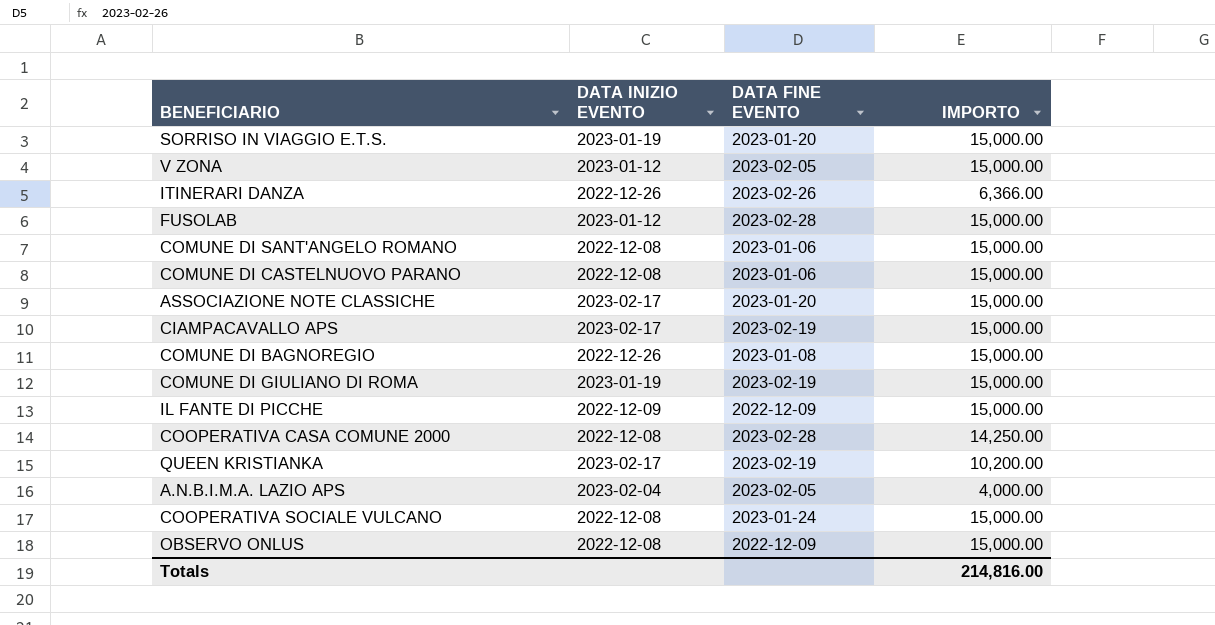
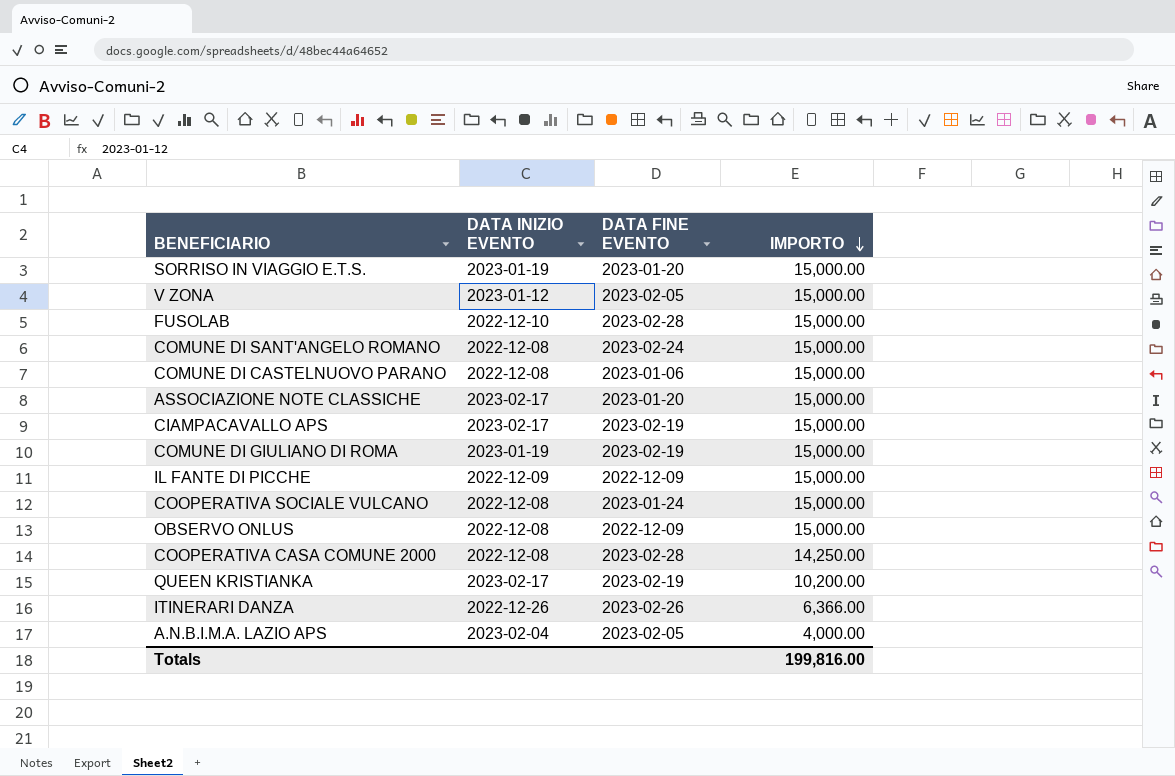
row order: none -> IMPORTO descending
row COMUNE DI BAGNOREGIO: 2022-12-26 | 2023-01-08 | 15,000.00 -> none
FUSOLAB | DATA INIZIO EVENTO: 2023-01-12 -> 2022-12-10
COMUNE DI SANT'ANGELO ROMANO | DATA FINE EVENTO: 2023-01-06 -> 2023-02-24
Totals | IMPORTO: 214,816.00 -> 199,816.00

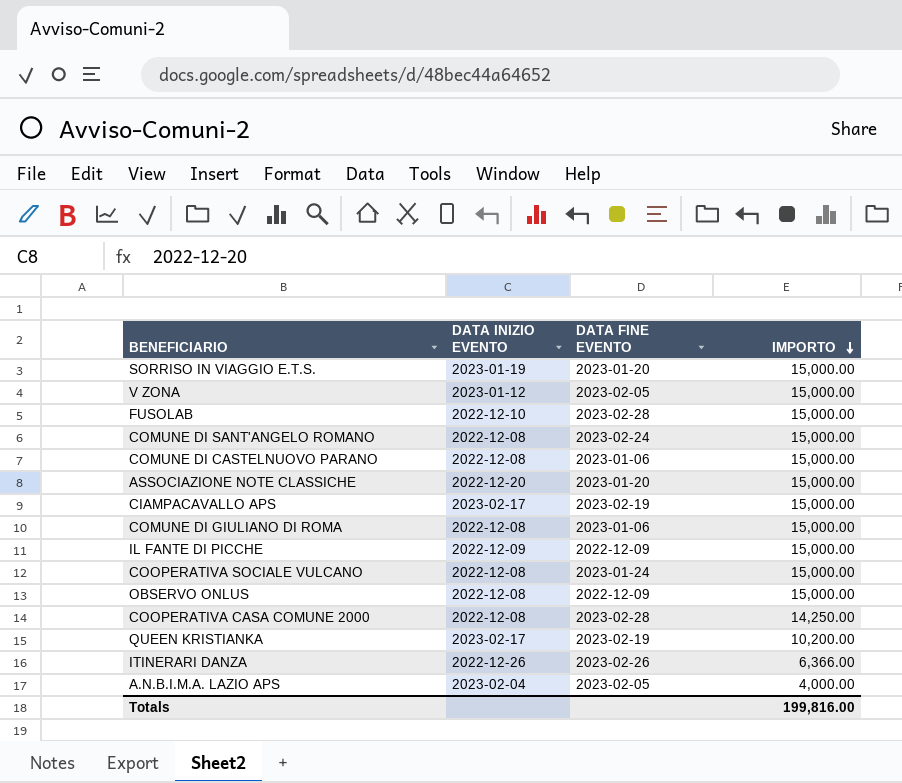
ASSOCIAZIONE NOTE CLASSICHE | DATA INIZIO EVENTO: 2023-02-17 -> 2022-12-20
COMUNE DI GIULIANO DI ROMA | DATA INIZIO EVENTO: 2023-01-19 -> 2022-12-08
COMUNE DI GIULIANO DI ROMA | DATA FINE EVENTO: 2023-02-19 -> 2023-01-06

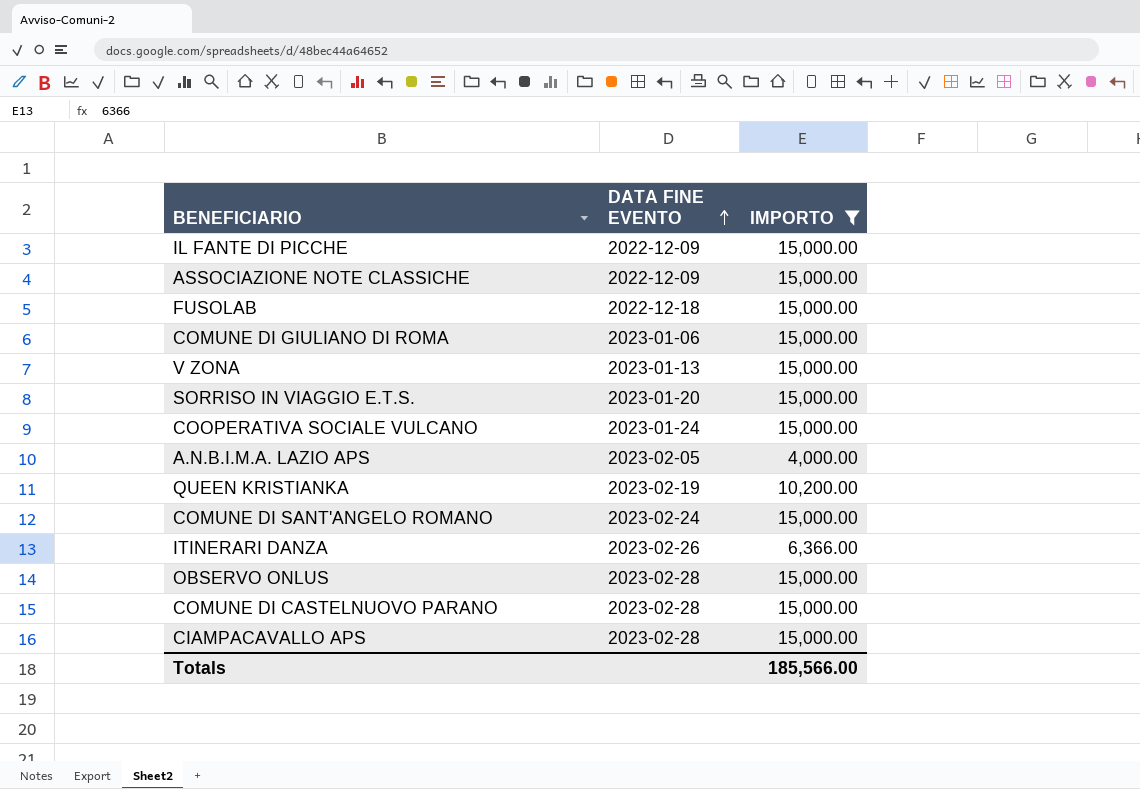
filter: none -> IMPORTO != 14,250.00
row order: IMPORTO descending -> DATA FINE EVENTO ascending
column DATA INIZIO EVENTO | position: 2 -> none
ASSOCIAZIONE NOTE CLASSICHE | DATA FINE EVENTO: 2023-01-20 -> 2022-12-09
FUSOLAB | DATA FINE EVENTO: 2023-02-28 -> 2022-12-18
V ZONA | DATA FINE EVENTO: 2023-02-05 -> 2023-01-13
OBSERVO ONLUS | DATA FINE EVENTO: 2022-12-09 -> 2023-02-28
COMUNE DI CASTELNUOVO PARANO | DATA FINE EVENTO: 2023-01-06 -> 2023-02-28
CIAMPACAVALLO APS | DATA FINE EVENTO: 2023-02-19 -> 2023-02-28
Totals | IMPORTO: 199,816.00 -> 185,566.00

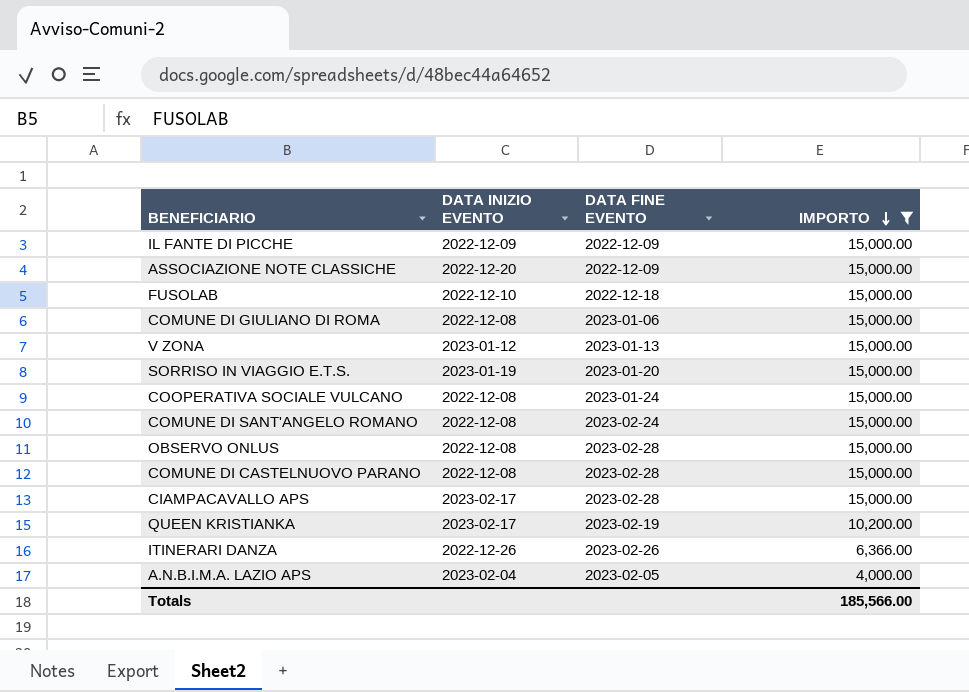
row order: DATA FINE EVENTO ascending -> IMPORTO descending
column DATA INIZIO EVENTO | position: none -> 2

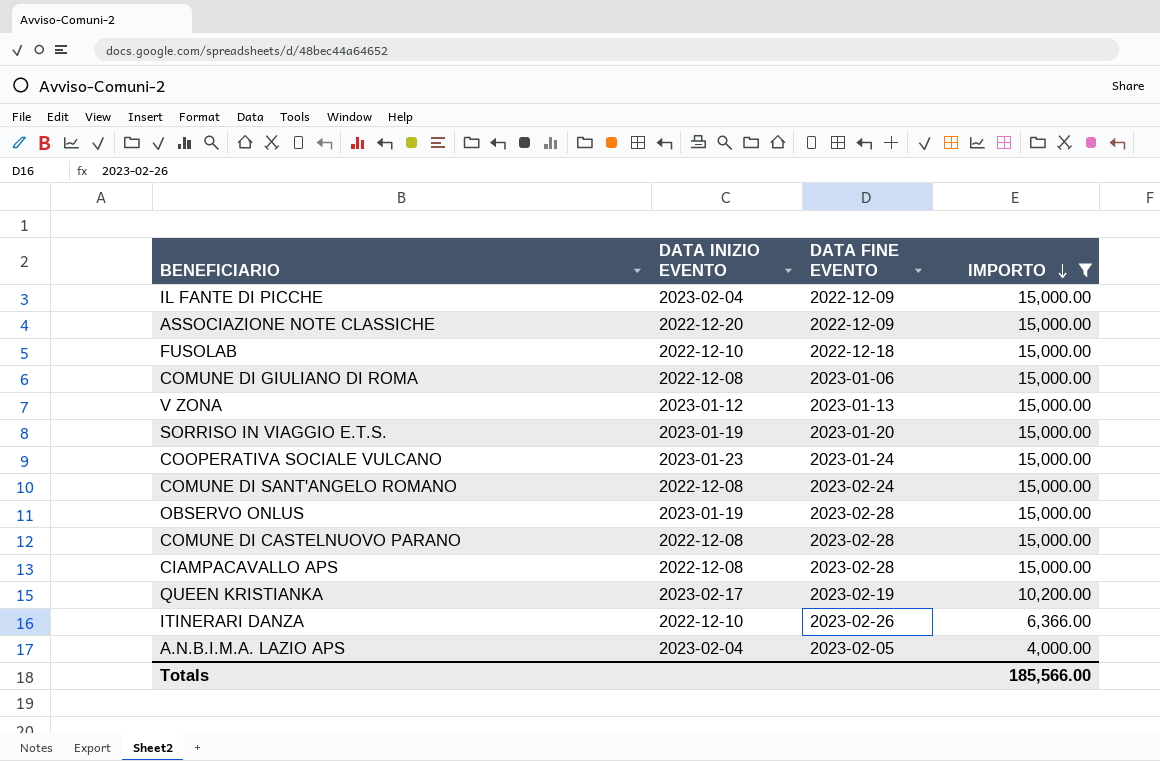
IL FANTE DI PICCHE | DATA INIZIO EVENTO: 2022-12-09 -> 2023-02-04
COOPERATIVA SOCIALE VULCANO | DATA INIZIO EVENTO: 2022-12-08 -> 2023-01-23
OBSERVO ONLUS | DATA INIZIO EVENTO: 2022-12-08 -> 2023-01-19
CIAMPACAVALLO APS | DATA INIZIO EVENTO: 2023-02-17 -> 2022-12-08
ITINERARI DANZA | DATA INIZIO EVENTO: 2022-12-26 -> 2022-12-10

